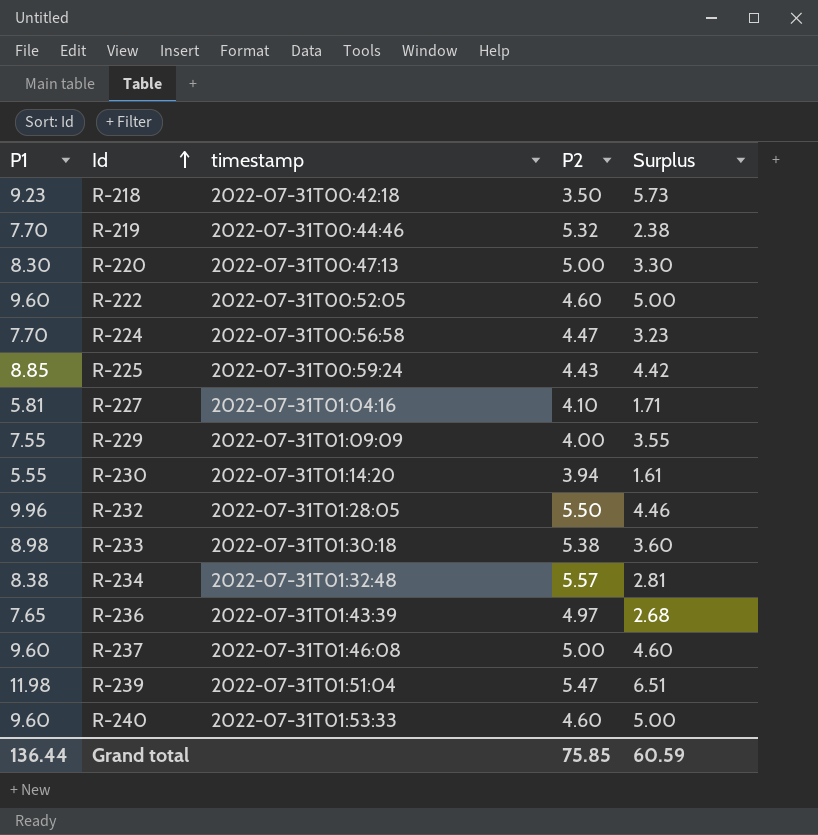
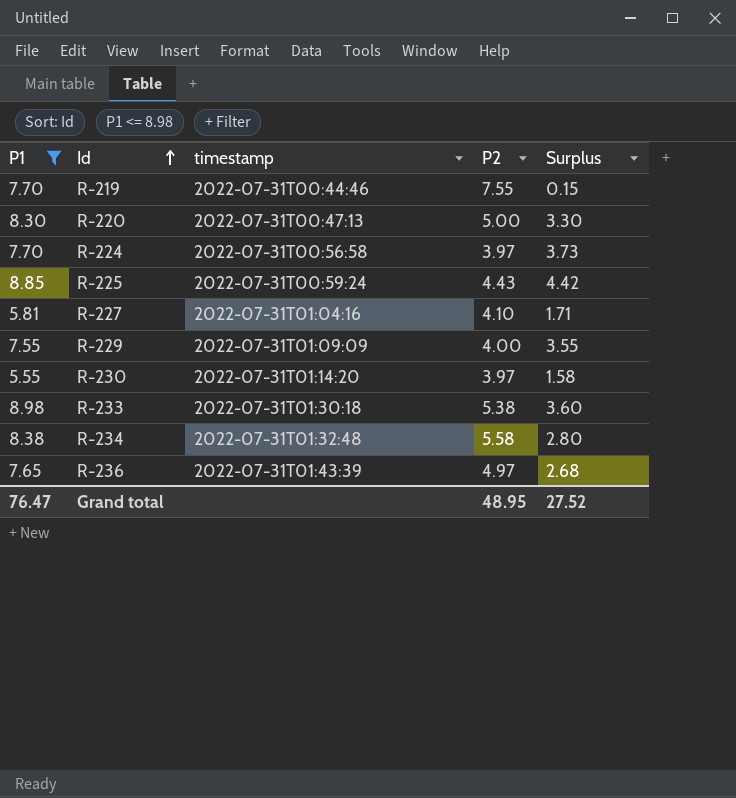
filter: none -> P1 <= 8.98
R-219 | P2: 5.32 -> 7.55
R-219 | Surplus: 2.38 -> 0.15
R-224 | P2: 4.47 -> 3.97
R-224 | Surplus: 3.23 -> 3.73
R-230 | P2: 3.94 -> 3.97
R-230 | Surplus: 1.61 -> 1.58
R-234 | P2: 5.57 -> 5.58
R-234 | Surplus: 2.81 -> 2.80
Grand total | P1: 136.44 -> 76.47
Grand total | P2: 75.85 -> 48.95
Grand total | Surplus: 60.59 -> 27.52

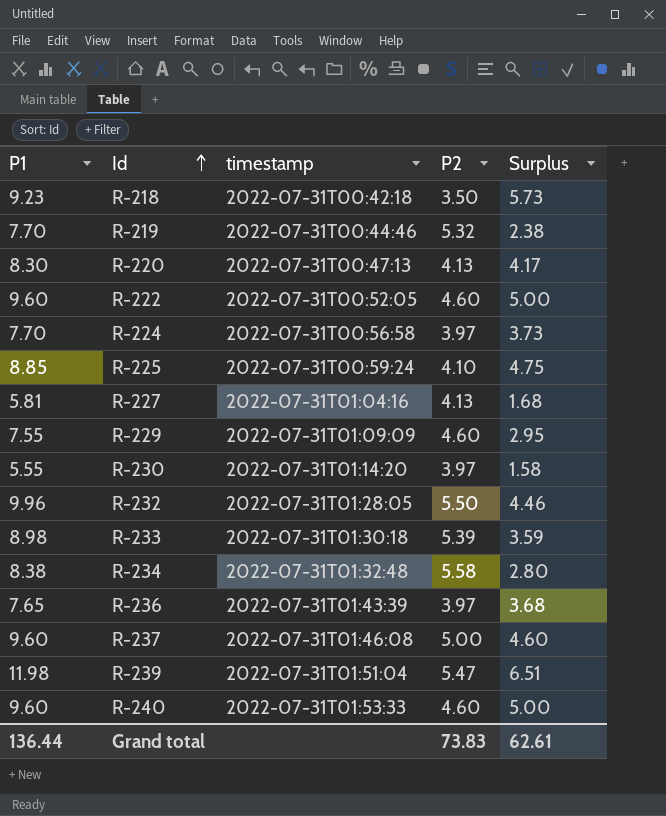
filter: P1 <= 8.98 -> none
R-219 | P2: 7.55 -> 5.32
R-219 | Surplus: 0.15 -> 2.38
R-220 | P2: 5.00 -> 4.13
R-220 | Surplus: 3.30 -> 4.17
R-225 | P2: 4.43 -> 4.10
R-225 | Surplus: 4.42 -> 4.75
R-227 | P2: 4.10 -> 4.13
R-227 | Surplus: 1.71 -> 1.68
R-229 | P2: 4.00 -> 4.60
R-229 | Surplus: 3.55 -> 2.95
R-233 | P2: 5.38 -> 5.39
R-233 | Surplus: 3.60 -> 3.59
R-236 | P2: 4.97 -> 3.97
R-236 | Surplus: 2.68 -> 3.68
Grand total | P1: 76.47 -> 136.44
Grand total | P2: 48.95 -> 73.83
Grand total | Surplus: 27.52 -> 62.61

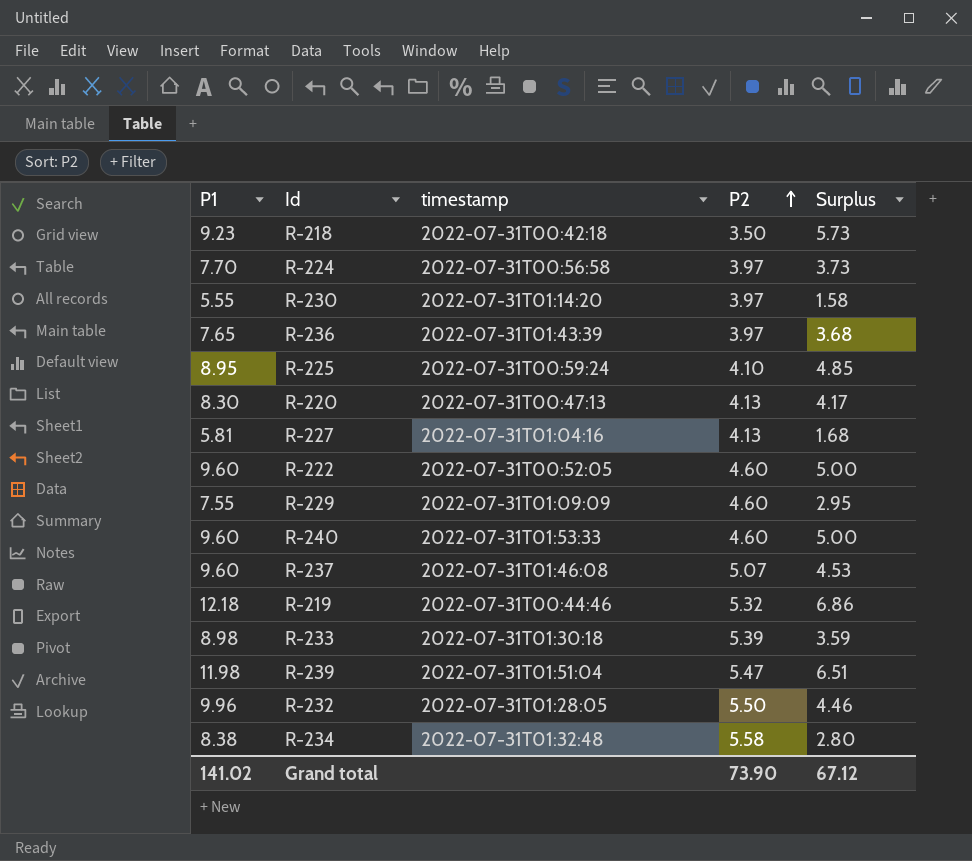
row order: Id ascending -> P2 ascending
R-225 | P1: 8.85 -> 8.95
R-225 | Surplus: 4.75 -> 4.85
R-237 | P2: 5.00 -> 5.07
R-237 | Surplus: 4.60 -> 4.53
R-219 | P1: 7.70 -> 12.18
R-219 | Surplus: 2.38 -> 6.86
Grand total | P1: 136.44 -> 141.02
Grand total | P2: 73.83 -> 73.90
Grand total | Surplus: 62.61 -> 67.12

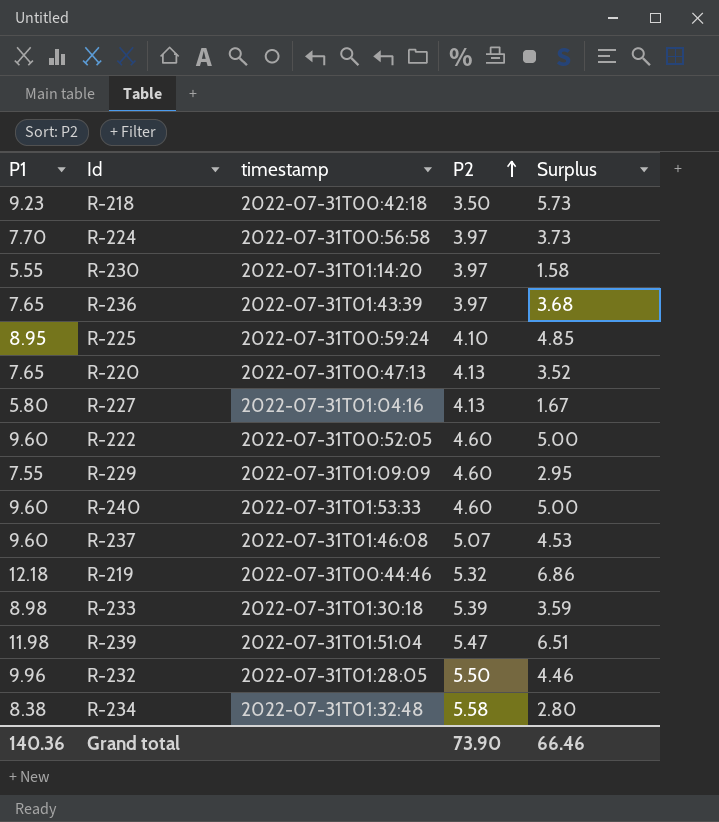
R-220 | P1: 8.30 -> 7.65
R-220 | Surplus: 4.17 -> 3.52
R-227 | P1: 5.81 -> 5.80
R-227 | Surplus: 1.68 -> 1.67
Grand total | P1: 141.02 -> 140.36
Grand total | Surplus: 67.12 -> 66.46

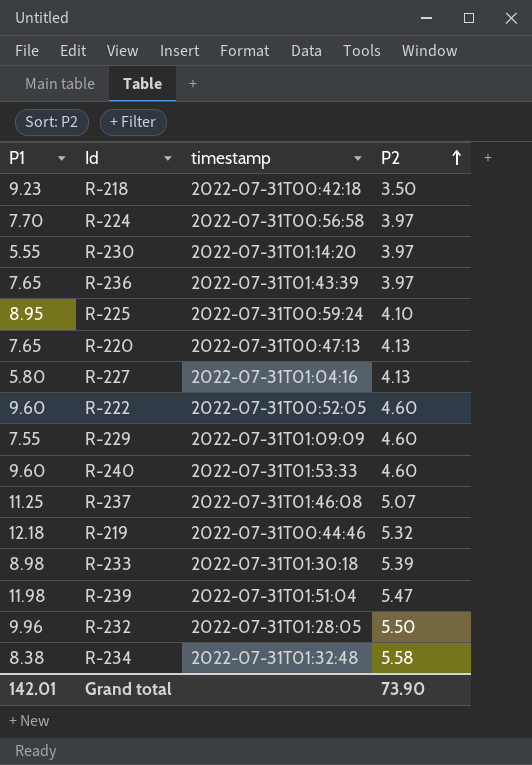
column Surplus | formula: [P1] - [P2] -> none
R-237 | P1: 9.60 -> 11.25
Grand total | P1: 140.36 -> 142.01

